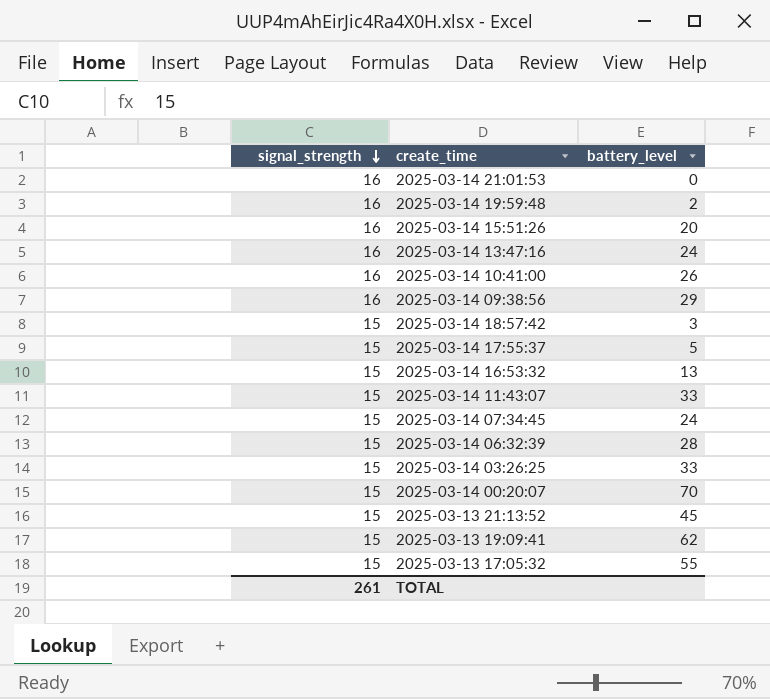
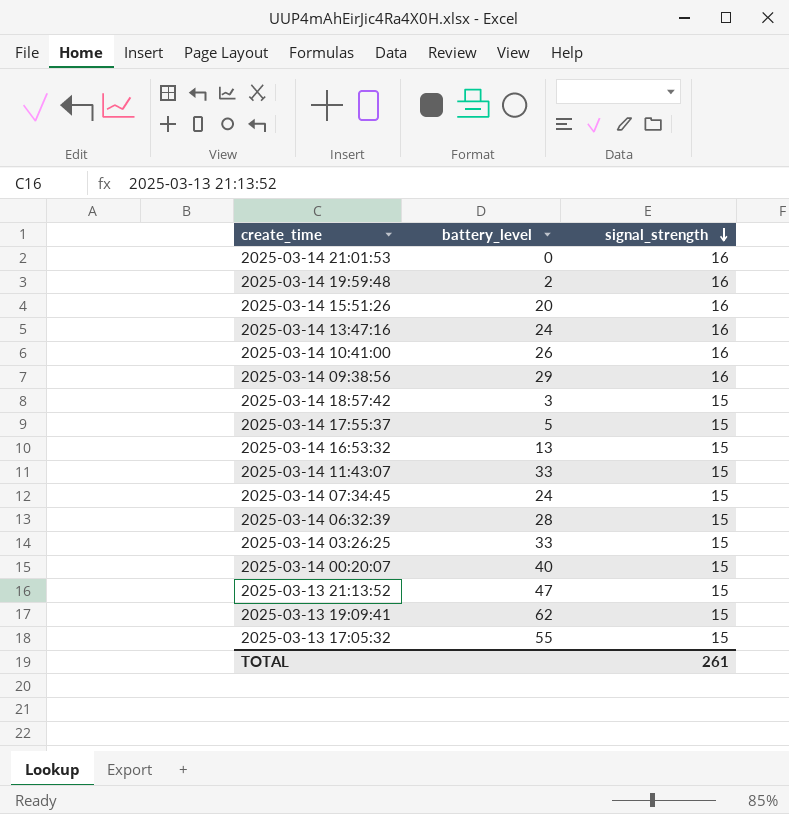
column signal_strength | position: 1 -> 3
2025-03-14 00:20:07 | battery_level: 70 -> 40
2025-03-13 21:13:52 | battery_level: 45 -> 47

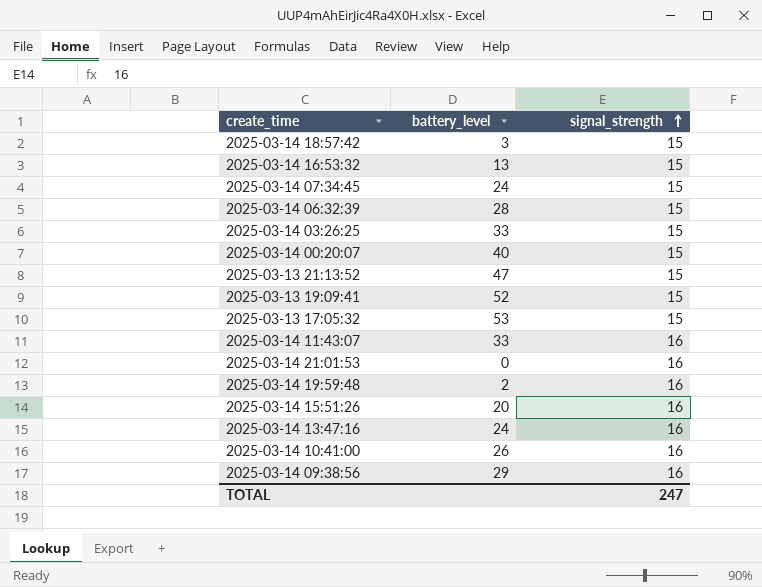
row order: signal_strength descending -> signal_strength ascending
row 2025-03-14 17:55:37: 5 | 15 -> none
2025-03-13 19:09:41 | battery_level: 62 -> 52
2025-03-13 17:05:32 | battery_level: 55 -> 53
2025-03-14 11:43:07 | signal_strength: 15 -> 16
TOTAL | signal_strength: 261 -> 247

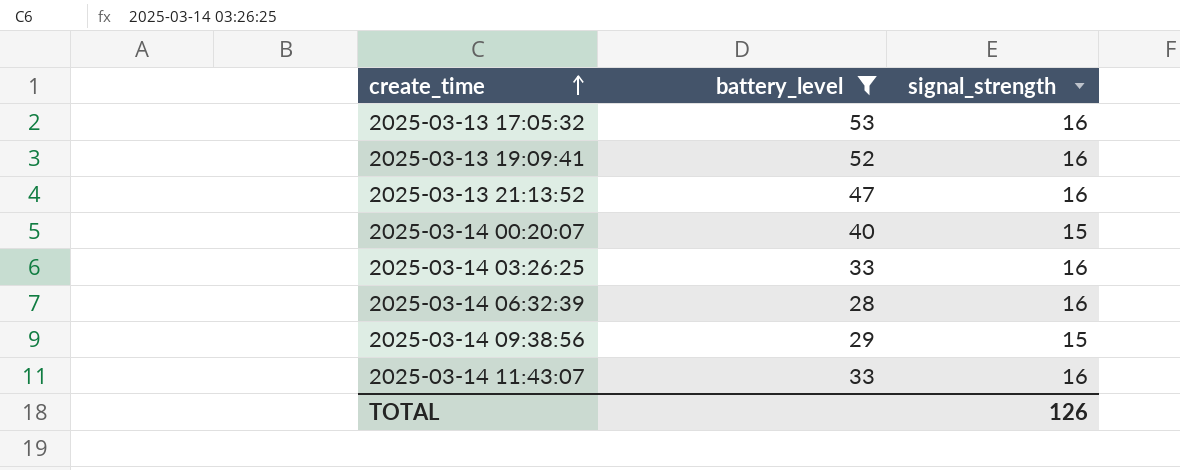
filter: none -> battery_level >= 28
row order: signal_strength ascending -> create_time ascending
2025-03-13 17:05:32 | signal_strength: 15 -> 16
2025-03-13 19:09:41 | signal_strength: 15 -> 16
2025-03-13 21:13:52 | signal_strength: 15 -> 16
2025-03-14 03:26:25 | signal_strength: 15 -> 16
2025-03-14 06:32:39 | signal_strength: 15 -> 16
2025-03-14 09:38:56 | signal_strength: 16 -> 15
TOTAL | signal_strength: 247 -> 126

